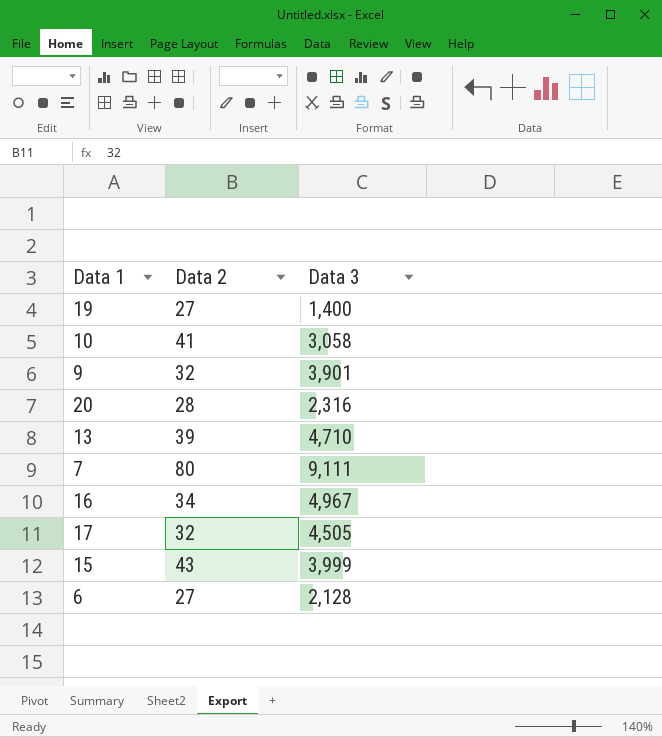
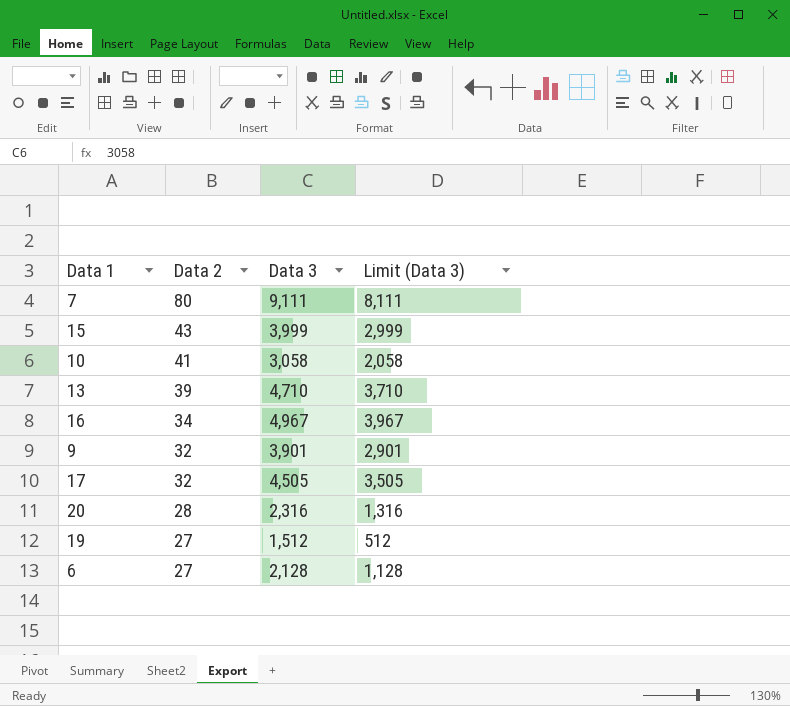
row order: none -> Data 2 descending
column Limit (Data 3) | formula: none -> [Data 3] - 1000
19 | Data 3: 1,400 -> 1,512

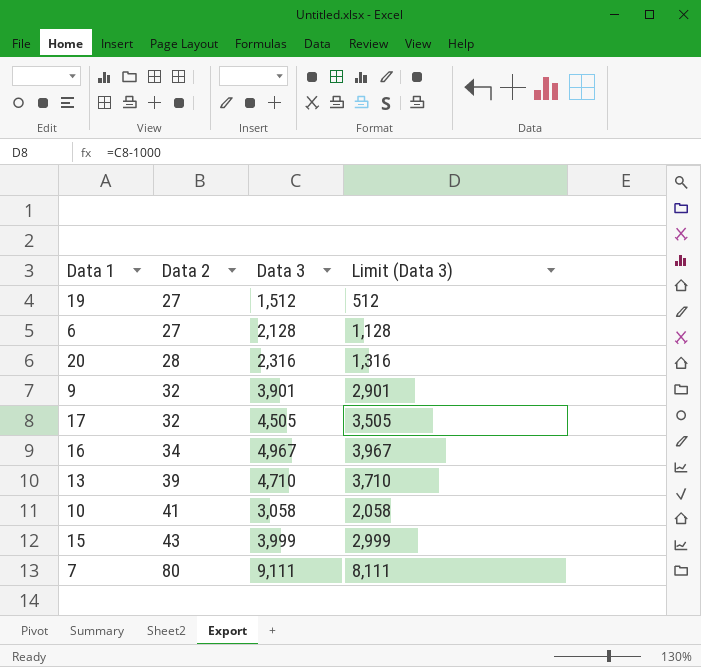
row order: Data 2 descending -> Data 2 ascending

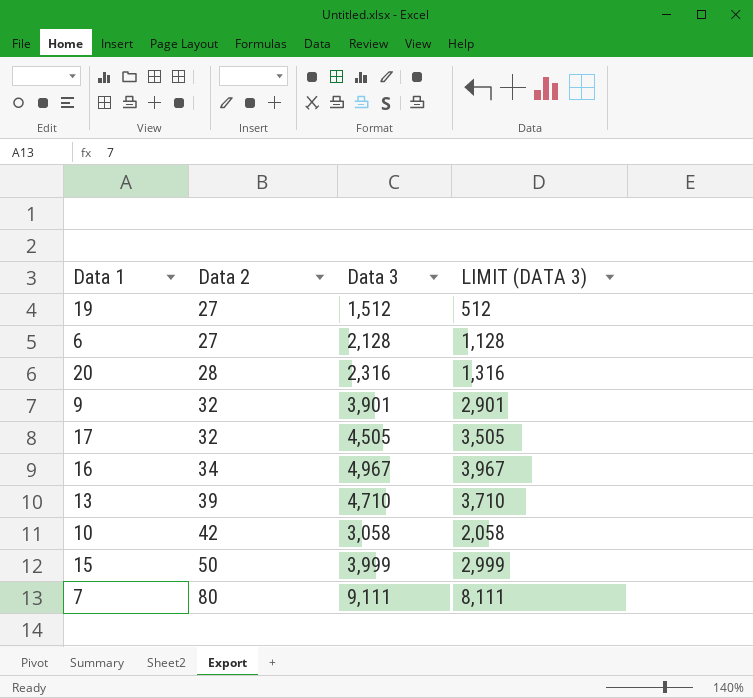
column name: Limit (Data 3) -> LIMIT (DATA 3)
10 | Data 2: 41 -> 42
15 | Data 2: 43 -> 50

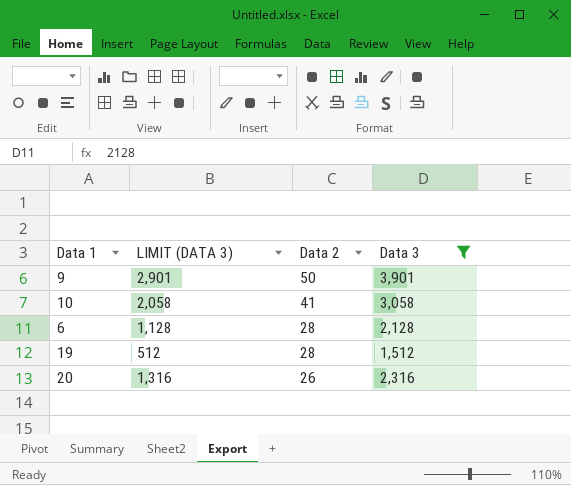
filter: none -> Data 3 <= 3,901
row order: Data 2 ascending -> Data 2 descending
column LIMIT (DATA 3) | position: 4 -> 2
9 | Data 2: 32 -> 50
10 | Data 2: 42 -> 41
6 | Data 2: 27 -> 28
19 | Data 2: 27 -> 28
20 | Data 2: 28 -> 26

